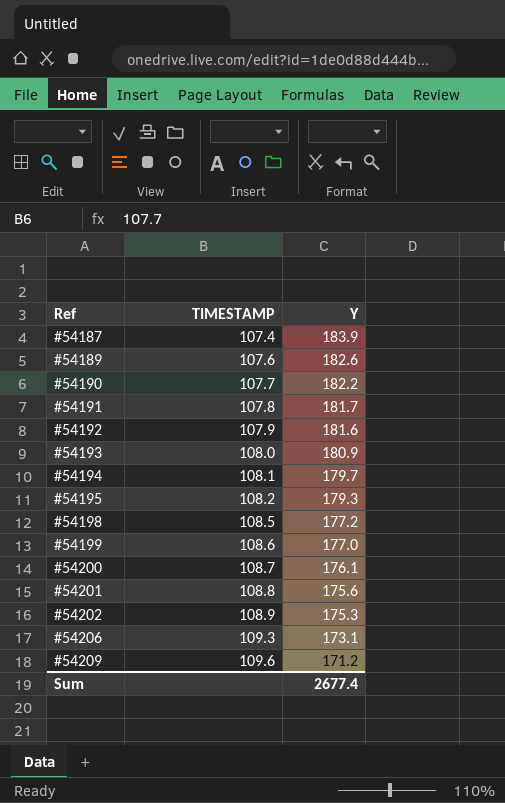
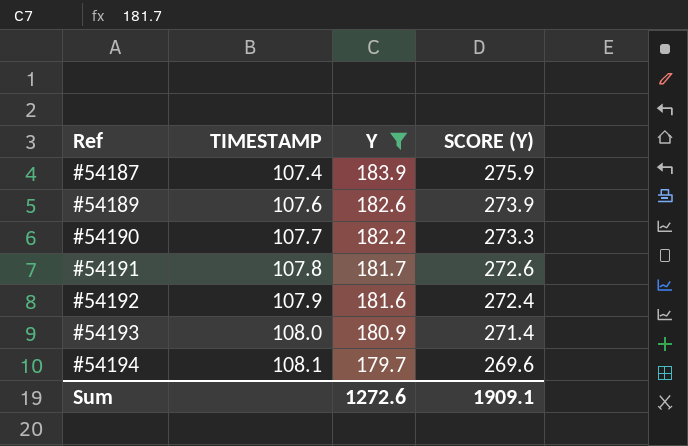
filter: none -> Y >= 179.7
column SCORE (Y) | formula: none -> [Y] * 1.5
Sum | Y: 2677.4 -> 1272.6

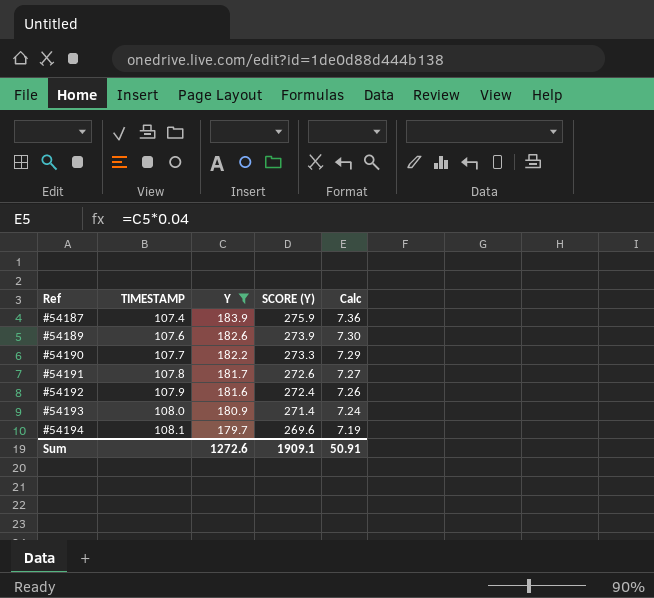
column Calc | formula: none -> [Y] * 0.04

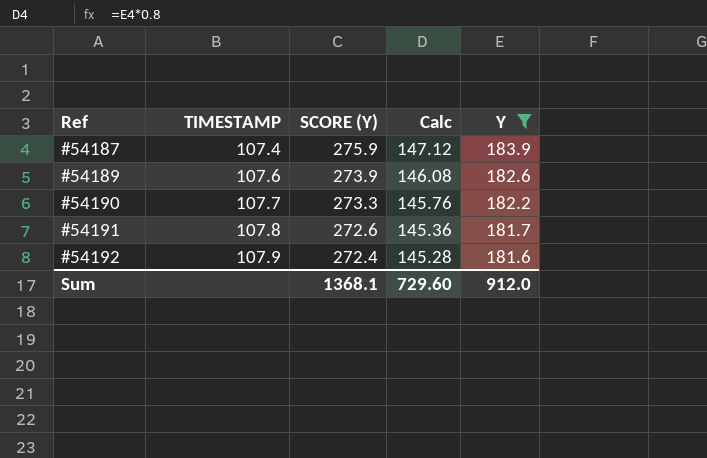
column Calc | formula: [Y] * 0.04 -> [Y] * 0.8
column Y | position: 3 -> 5
row #54193: 108.0 | 180.9 | 271.4 | 7.24 -> none
row #54194: 108.1 | 179.7 | 269.6 | 7.19 -> none
Sum | SCORE (Y): 1909.1 -> 1368.1
Sum | Calc: 50.91 -> 729.60
Sum | Y: 1272.6 -> 912.0

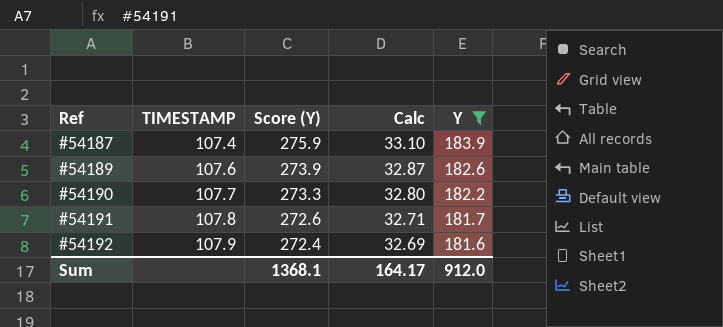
column name: SCORE (Y) -> Score (Y)
column Calc | formula: [Y] * 0.8 -> [Y] * 0.18
Sum | Calc: 729.60 -> 164.17

